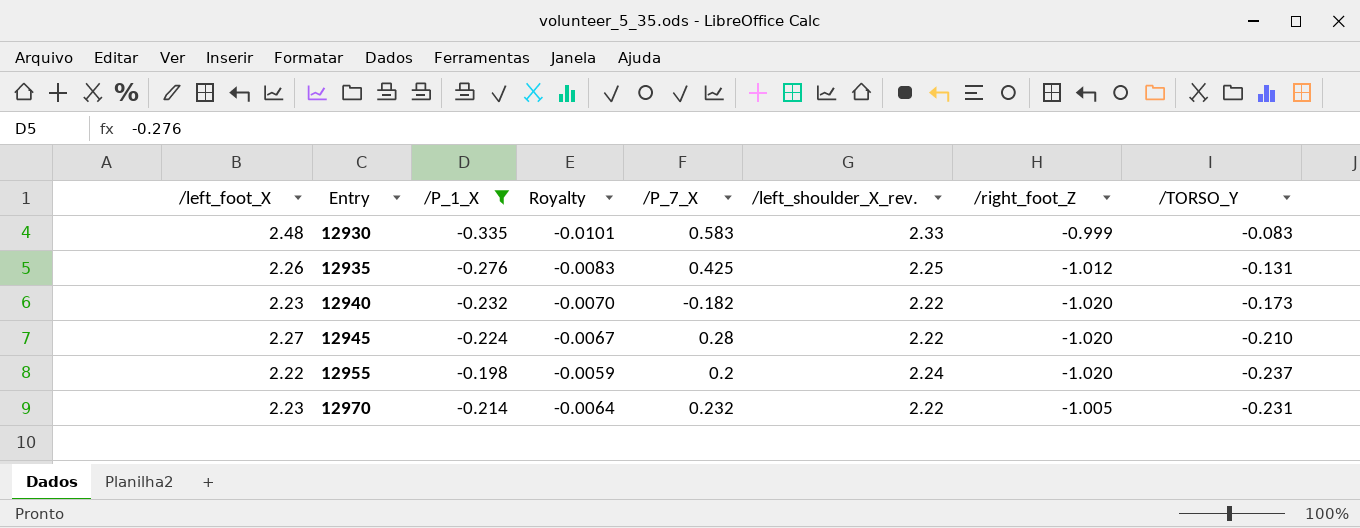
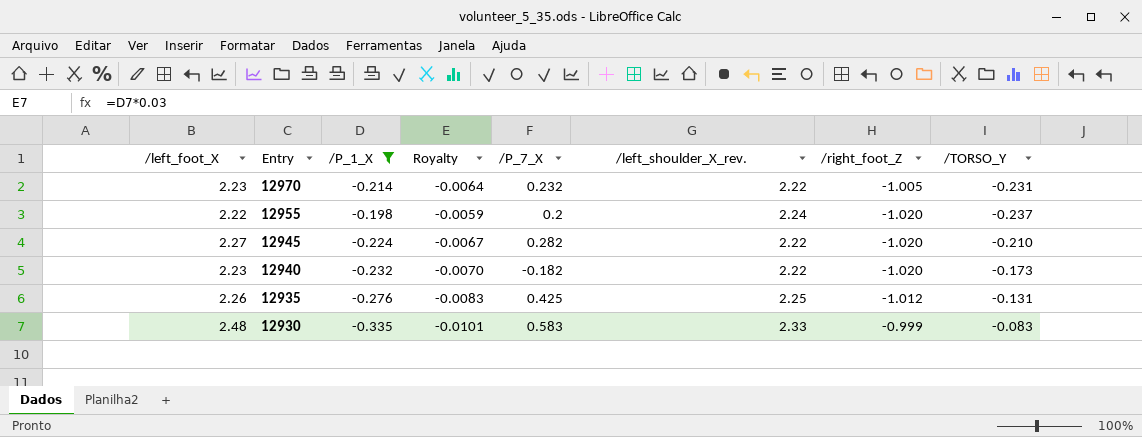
row order: Entry ascending -> Entry descending
12945 | /P_7_X: 0.28 -> 0.282

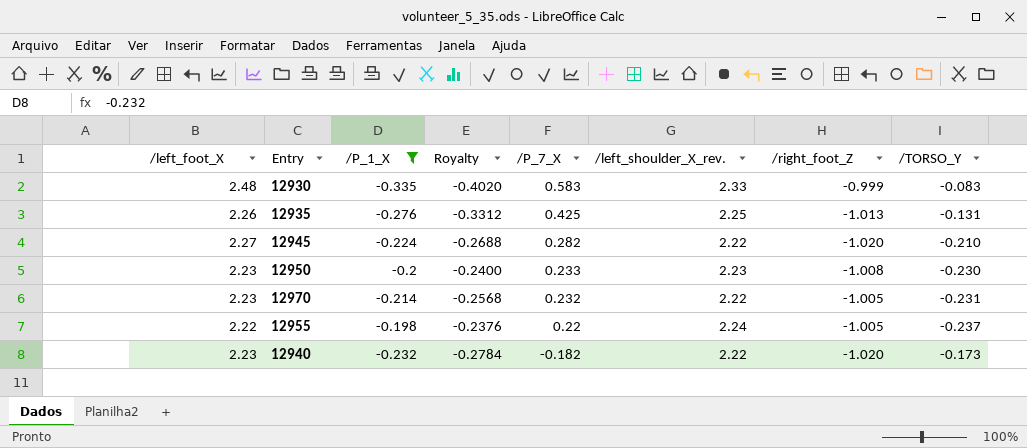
row order: Entry descending -> /P_7_X descending
column Royalty | formula: [/P_1_X] * 0.03 -> [/P_1_X] * 1.2
12935 | /right_foot_Z: -1.012 -> -1.013
row 12950: none -> 2.23 | -0.2 | -0.2400 | 0.233 | 2.23 | -1.008 | -0.230
12955 | /P_7_X: 0.2 -> 0.22
12955 | /right_foot_Z: -1.020 -> -1.005

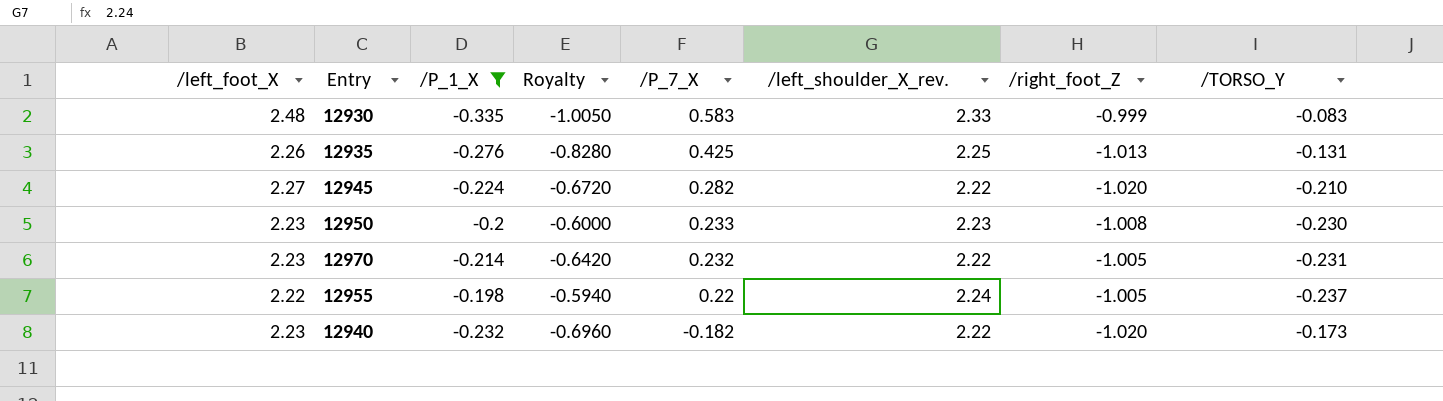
column Royalty | formula: [/P_1_X] * 1.2 -> [/P_1_X] * 3

